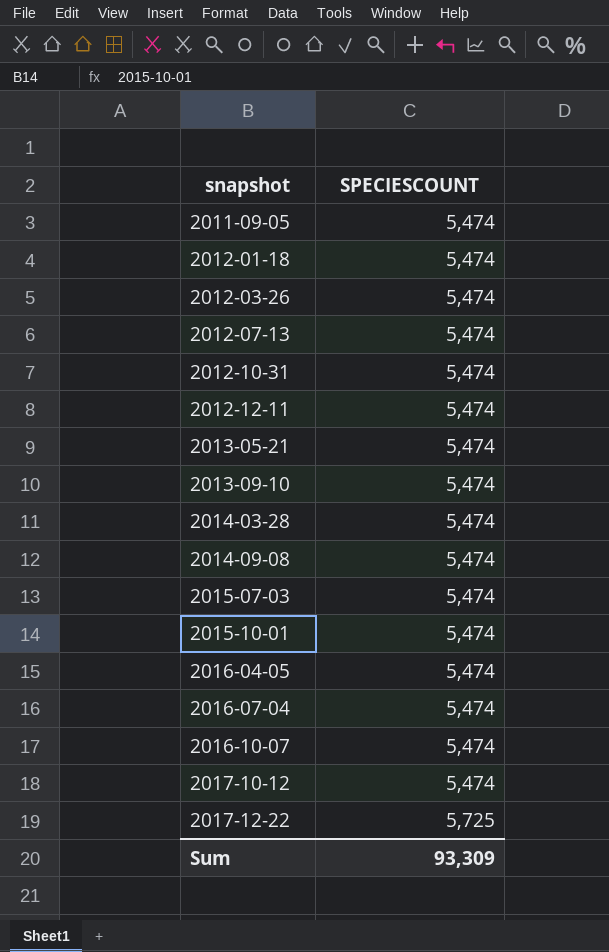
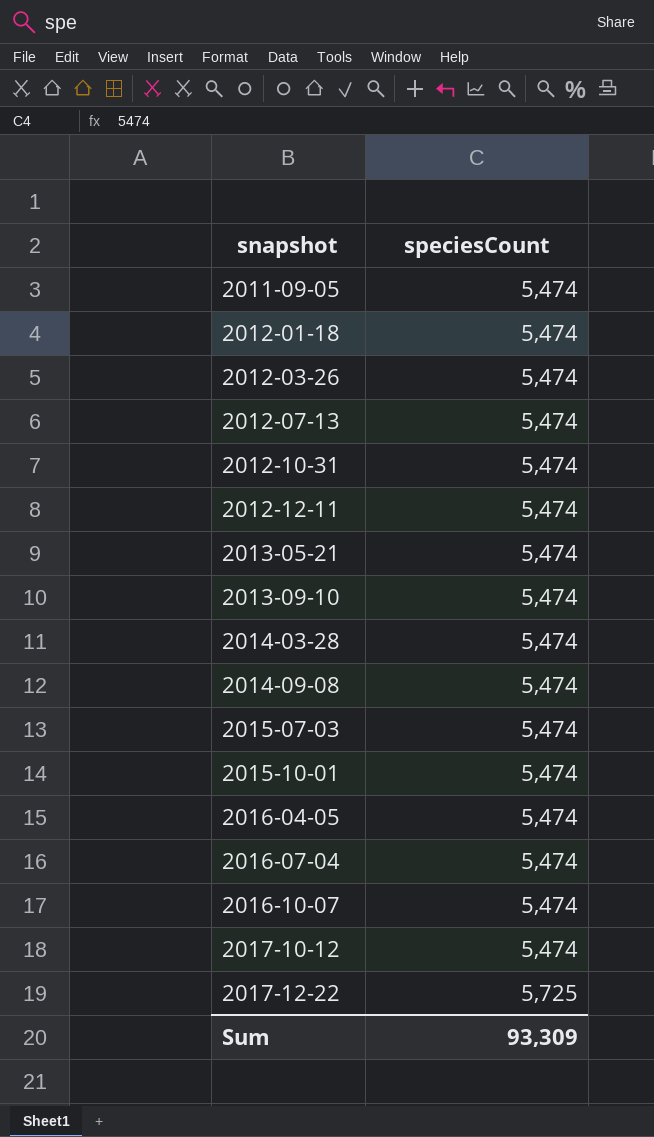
column name: SPECIESCOUNT -> speciesCount

